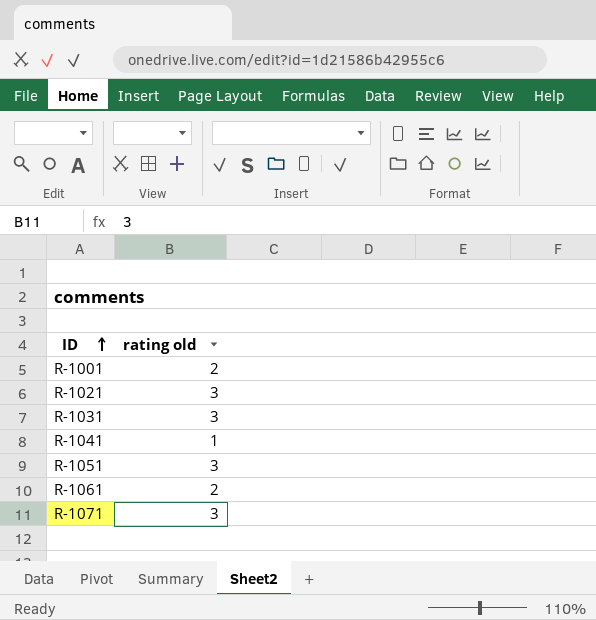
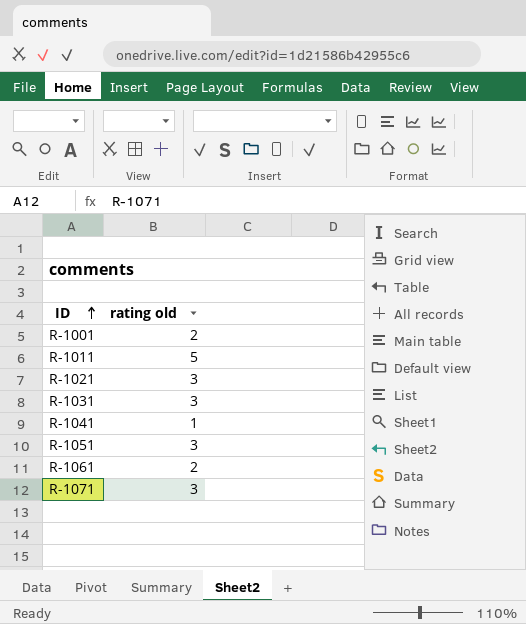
row R-1011: none -> 5

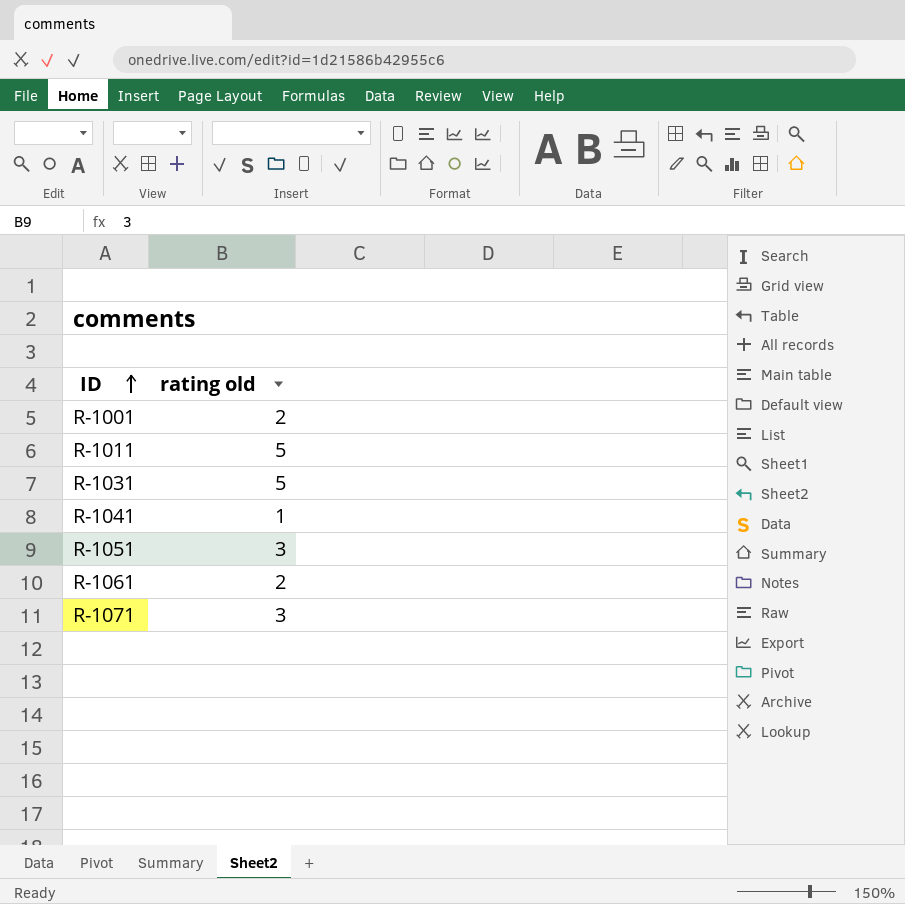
row R-1021: 3 -> none
R-1031 | rating old: 3 -> 5

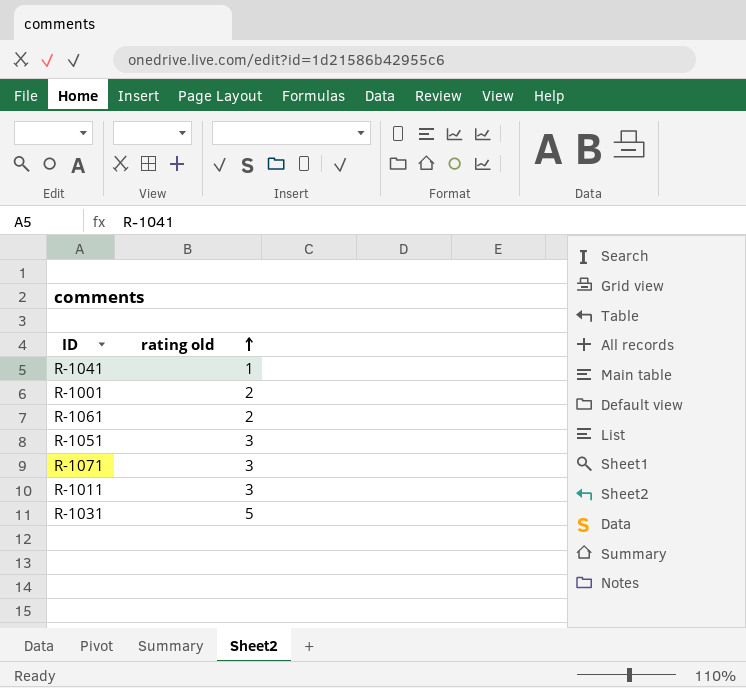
row order: ID ascending -> rating old ascending
R-1011 | rating old: 5 -> 3

